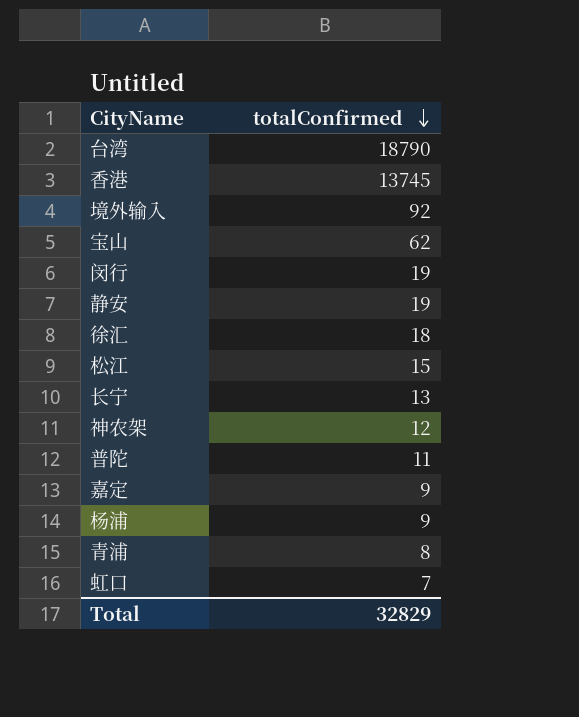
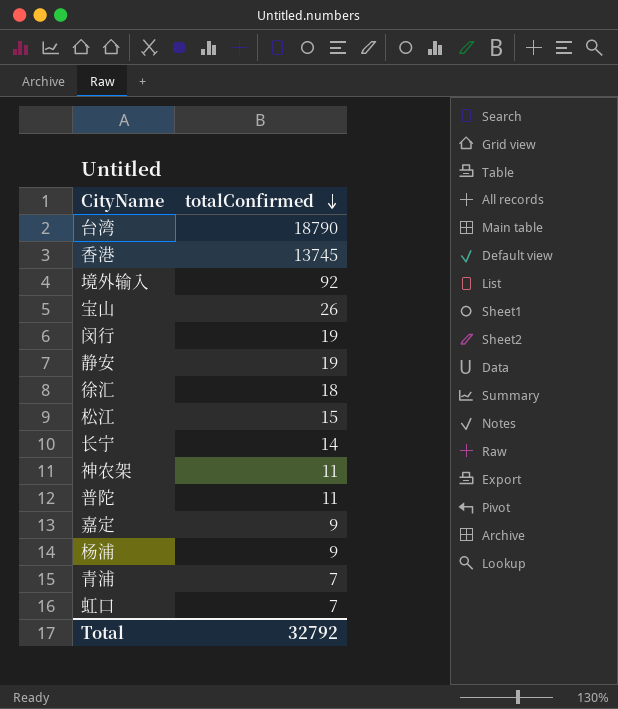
宝山 | totalConfirmed: 62 -> 26
长宁 | totalConfirmed: 13 -> 14
神农架 | totalConfirmed: 12 -> 11
青浦 | totalConfirmed: 8 -> 7
Total | totalConfirmed: 32829 -> 32792

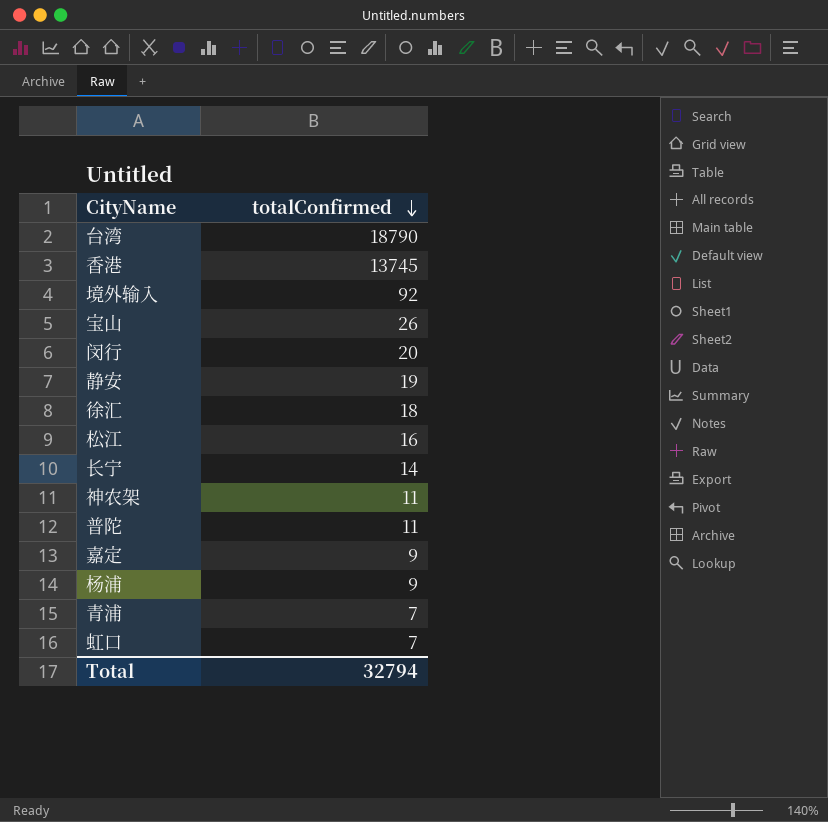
闵行 | totalConfirmed: 19 -> 20
松江 | totalConfirmed: 15 -> 16
Total | totalConfirmed: 32792 -> 32794

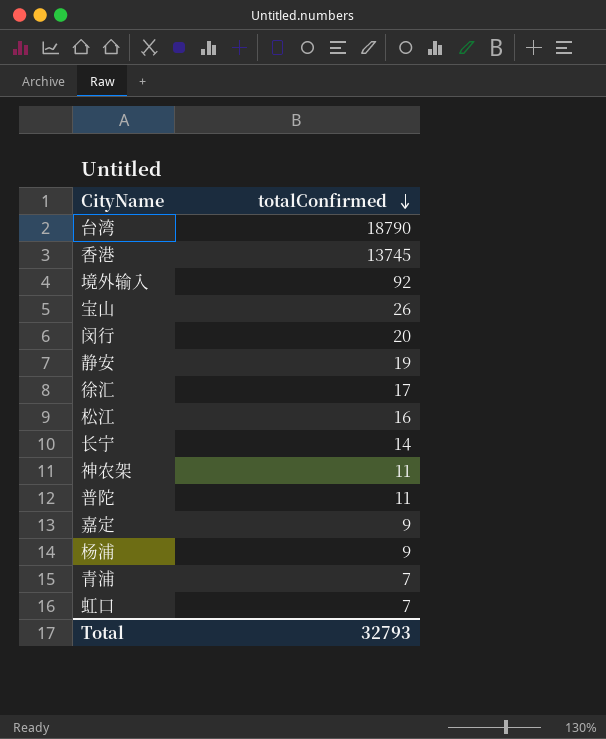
徐汇 | totalConfirmed: 18 -> 17
Total | totalConfirmed: 32794 -> 32793

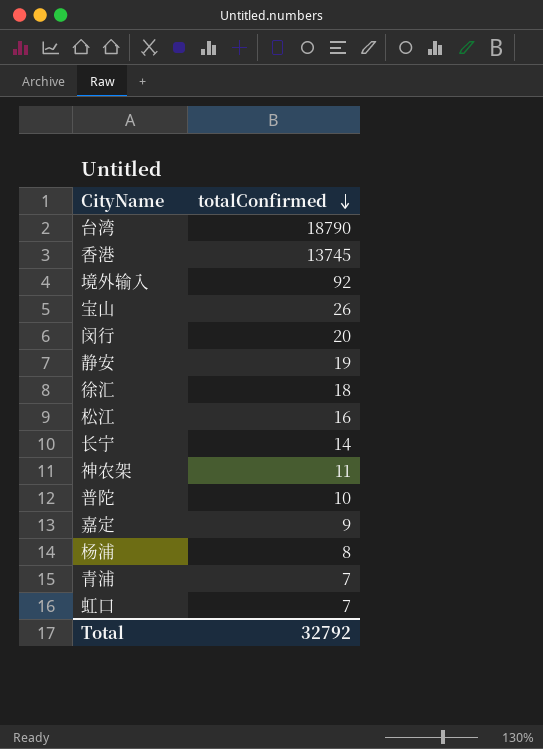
徐汇 | totalConfirmed: 17 -> 18
普陀 | totalConfirmed: 11 -> 10
杨浦 | totalConfirmed: 9 -> 8
Total | totalConfirmed: 32793 -> 32792

